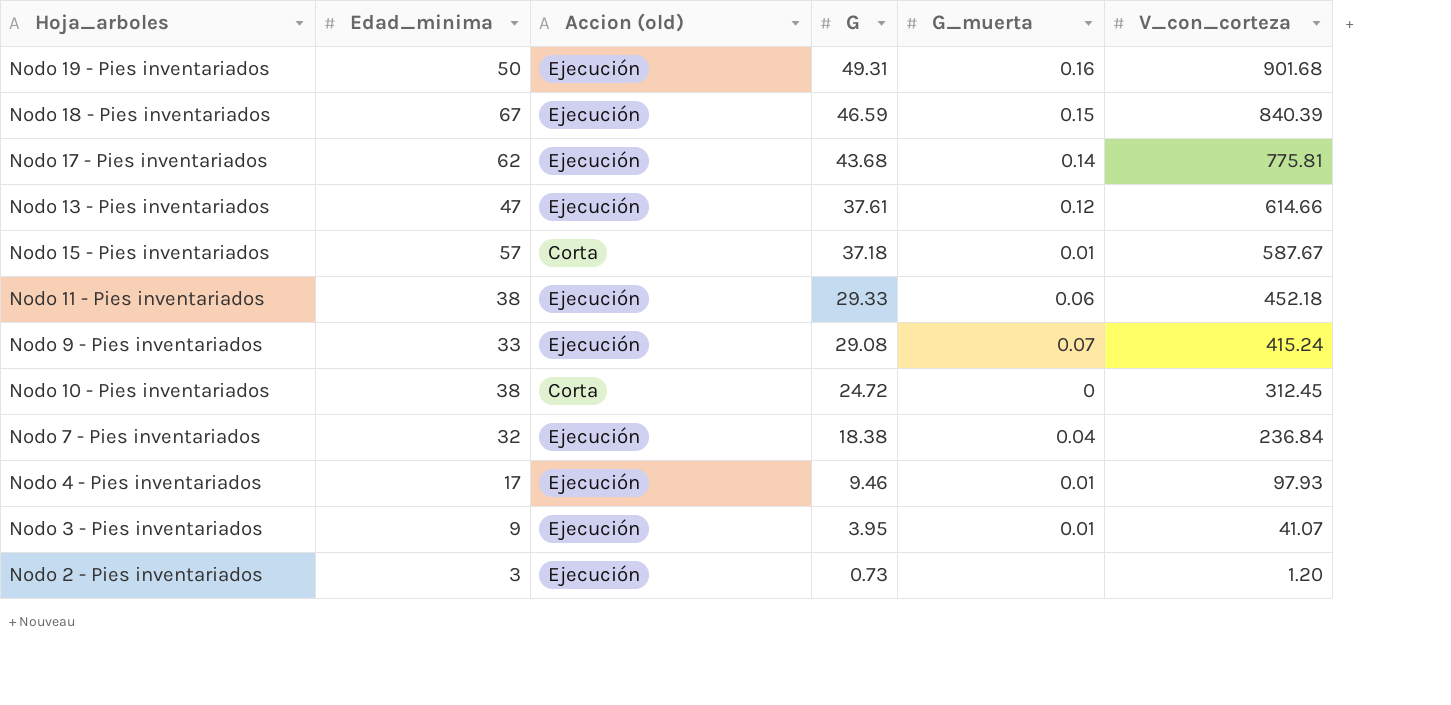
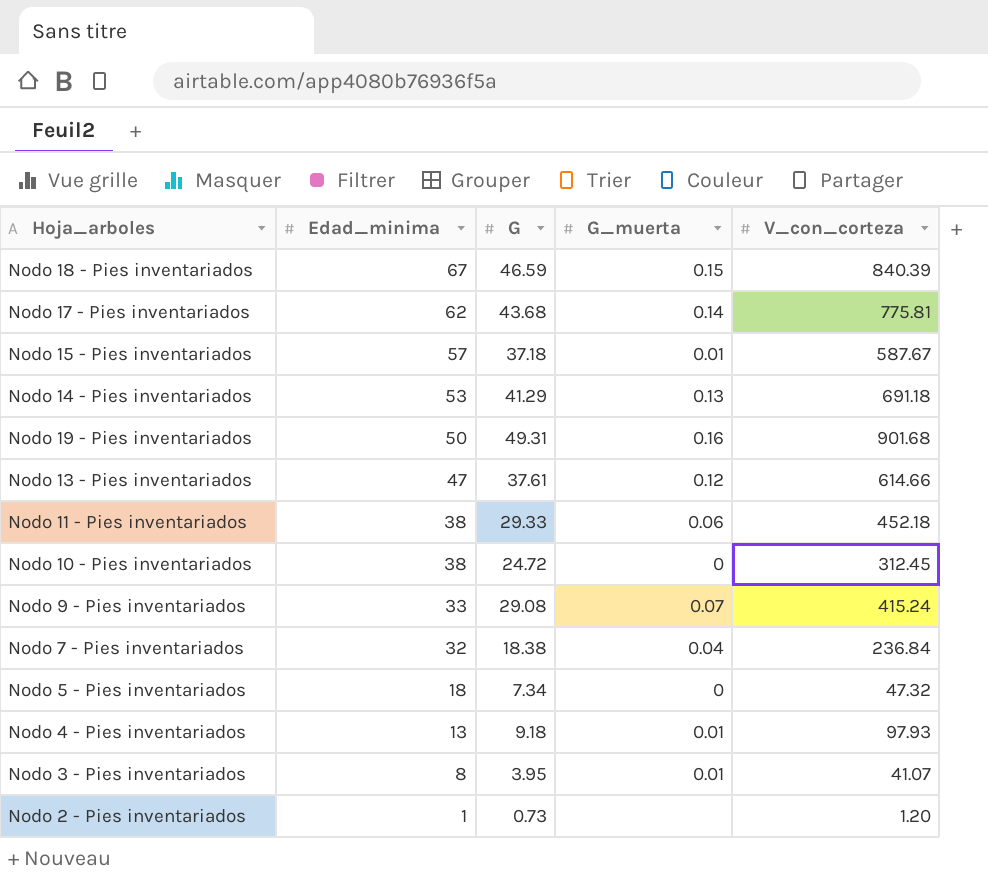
row order: G descending -> Edad_minima descending
column Accion (old) | position: 3 -> none
row Nodo 14 - Pies inventariados: none -> 53 | 41.29 | 0.13 | 691.18
row Nodo 5 - Pies inventariados: none -> 18 | 7.34 | 0 | 47.32
Nodo 4 - Pies inventariados | Edad_minima: 17 -> 13
Nodo 4 - Pies inventariados | G: 9.46 -> 9.18
Nodo 3 - Pies inventariados | Edad_minima: 9 -> 8
Nodo 2 - Pies inventariados | Edad_minima: 3 -> 1

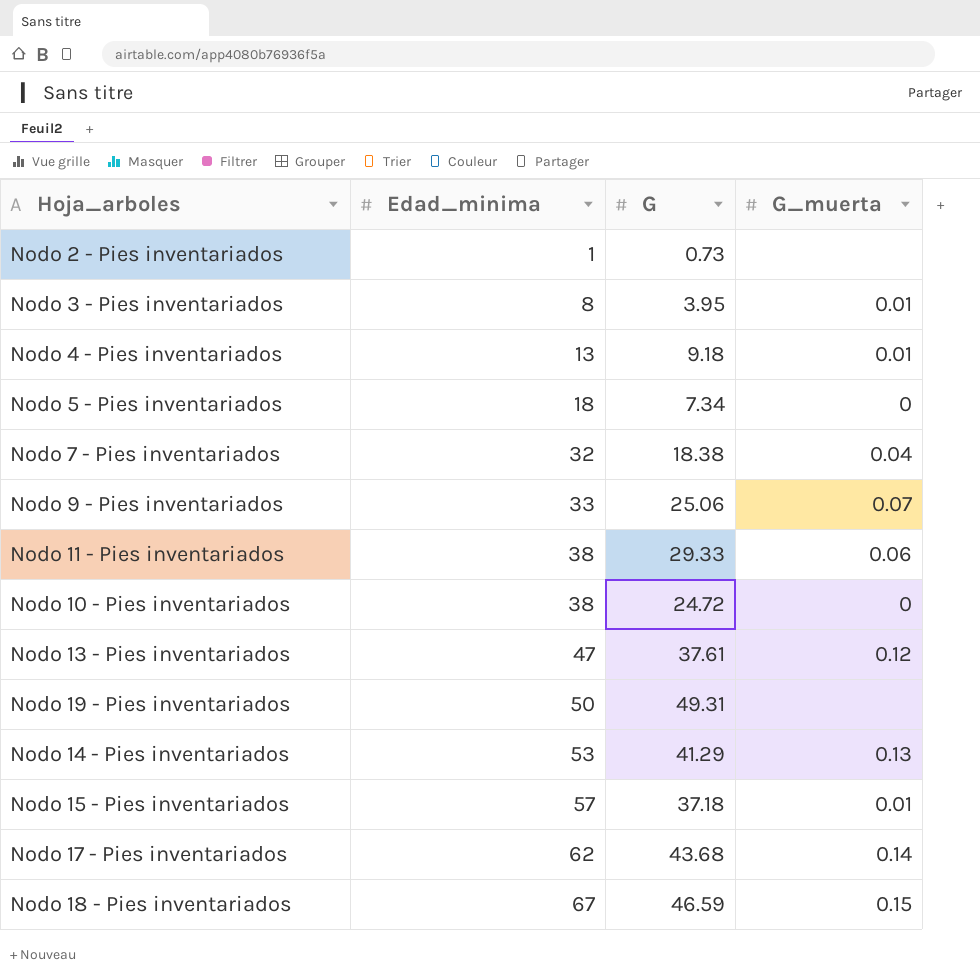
row order: Edad_minima descending -> Edad_minima ascending
column V_con_corteza | position: 5 -> none
Nodo 9 - Pies inventariados | G: 29.08 -> 25.06
Nodo 19 - Pies inventariados | G_muerta: 0.16 -> none

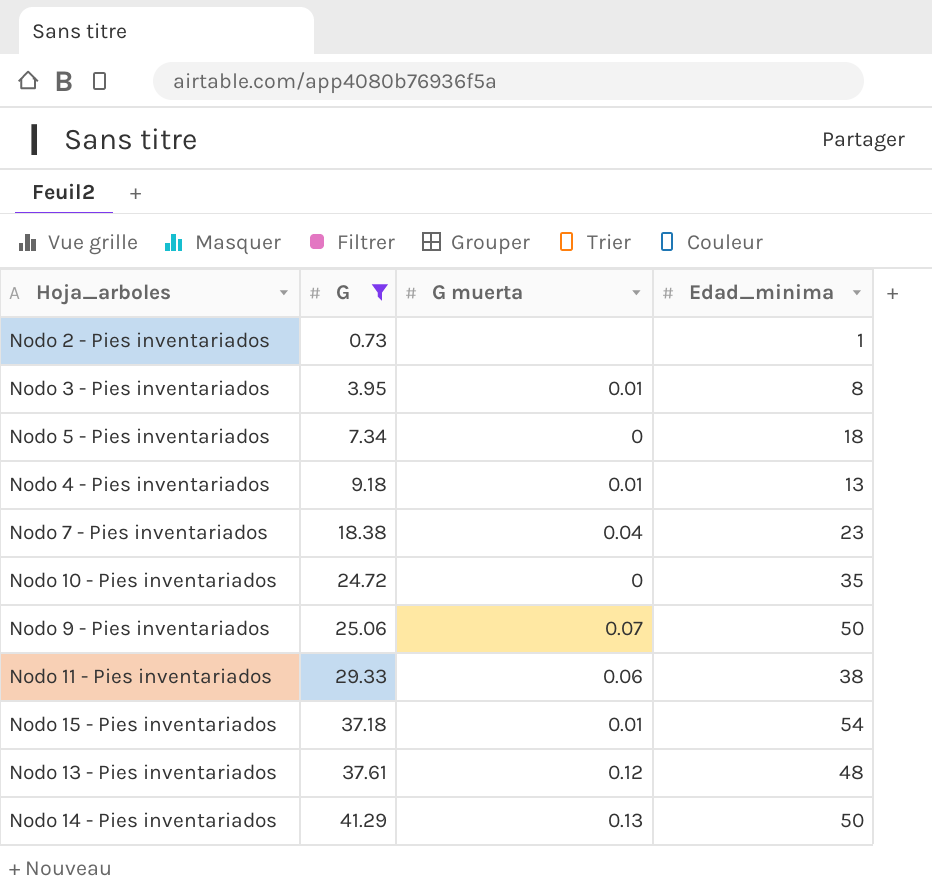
filter: none -> G <= 41.29
row order: Edad_minima ascending -> G ascending
column name: G_muerta -> G muerta
column Edad_minima | position: 2 -> 4
Nodo 7 - Pies inventariados | Edad_minima: 32 -> 23
Nodo 10 - Pies inventariados | Edad_minima: 38 -> 35
Nodo 9 - Pies inventariados | Edad_minima: 33 -> 50
Nodo 15 - Pies inventariados | Edad_minima: 57 -> 54
Nodo 13 - Pies inventariados | Edad_minima: 47 -> 48
Nodo 14 - Pies inventariados | Edad_minima: 53 -> 50

